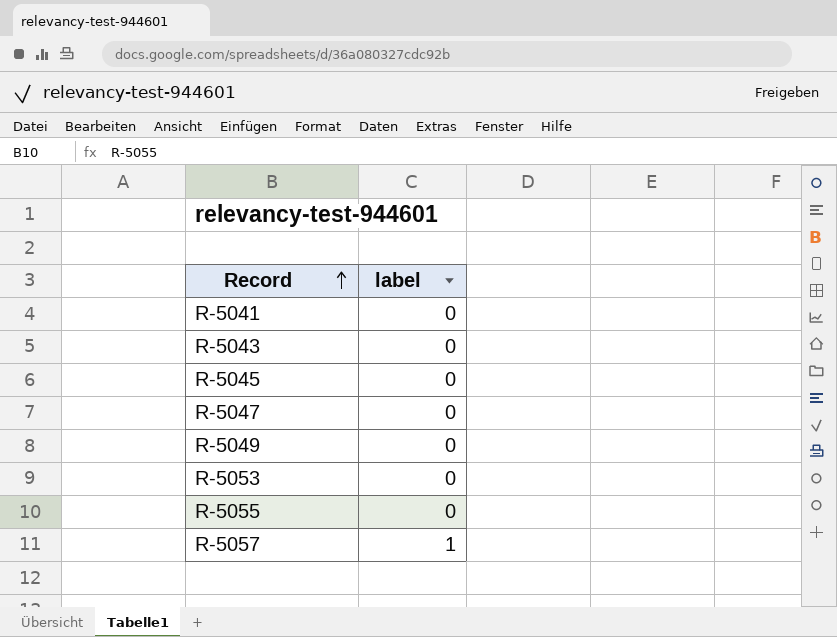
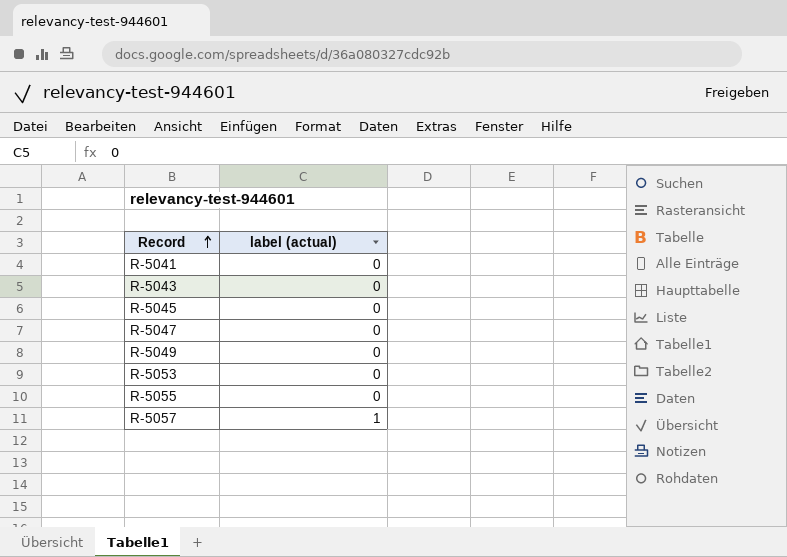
column name: label -> label (actual)

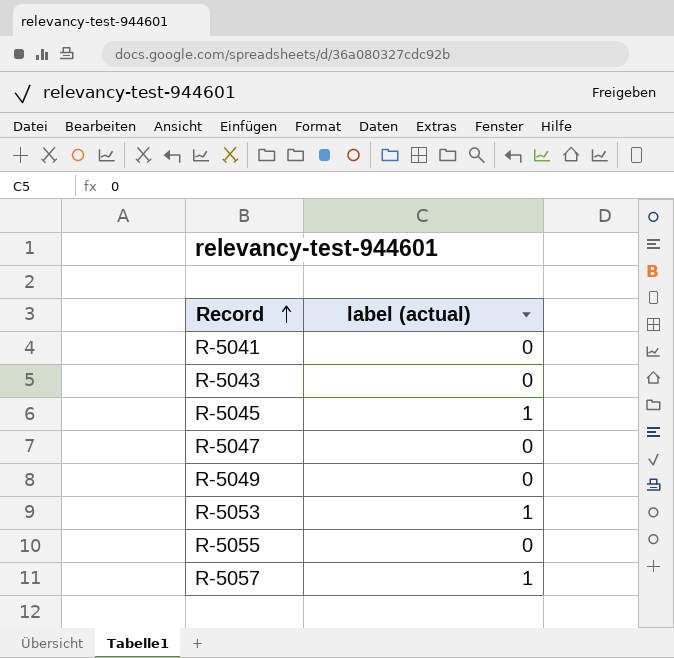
R-5045 | label (actual): 0 -> 1
R-5053 | label (actual): 0 -> 1

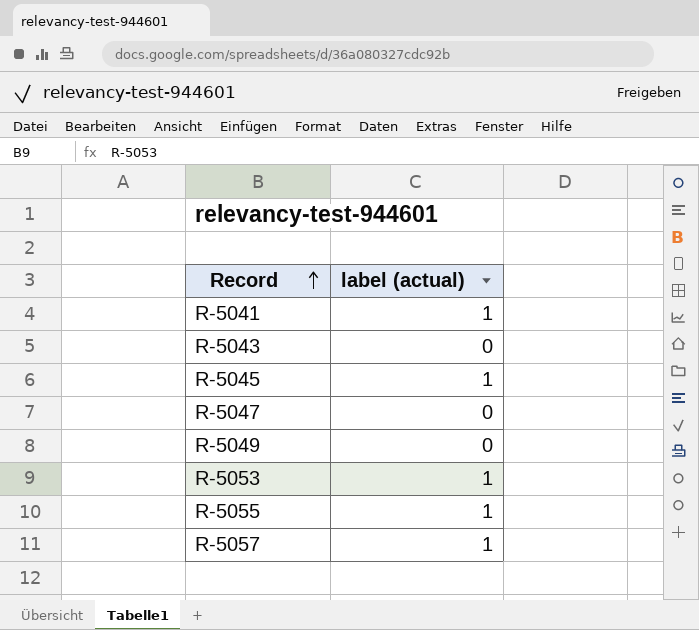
R-5041 | label (actual): 0 -> 1
R-5055 | label (actual): 0 -> 1

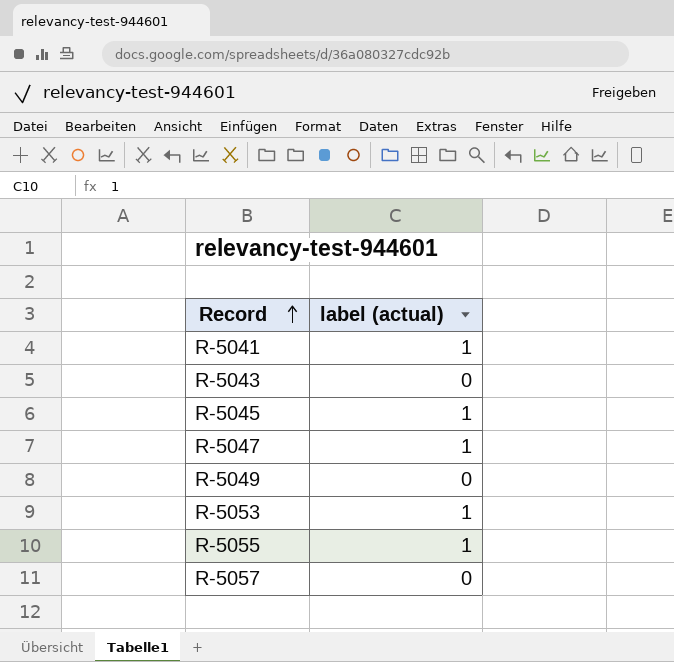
R-5047 | label (actual): 0 -> 1
R-5057 | label (actual): 1 -> 0

